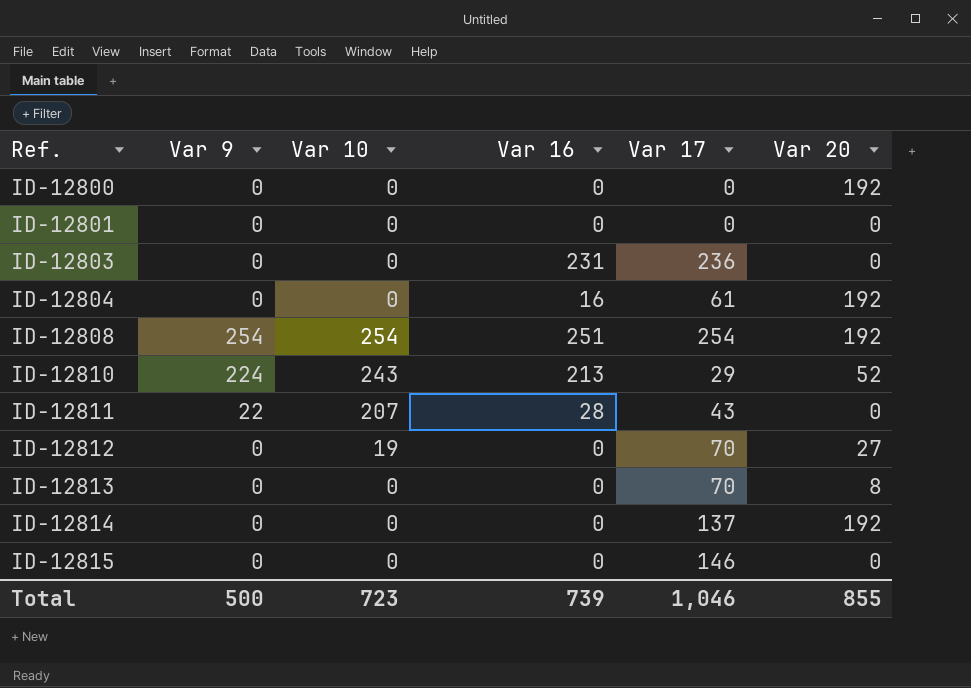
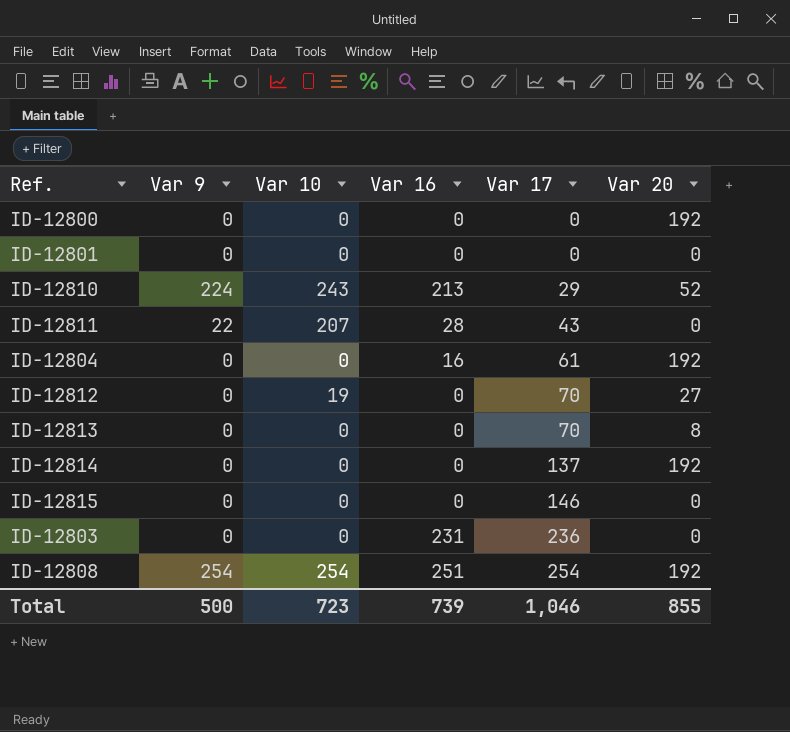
row order: Ref. ascending -> Var 17 ascending

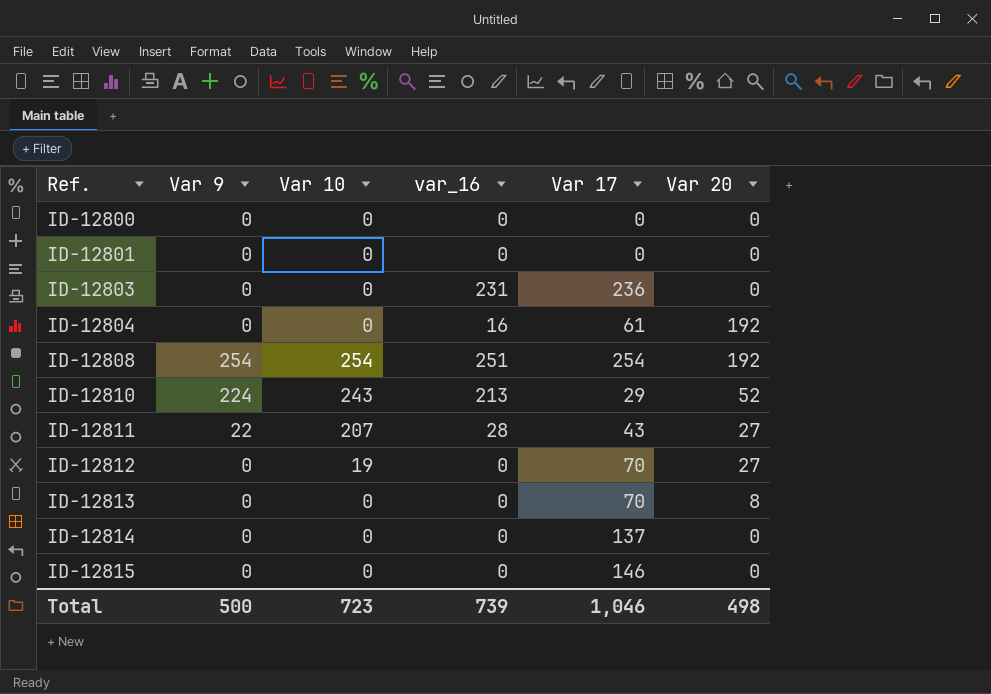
row order: Var 17 ascending -> Ref. ascending
column name: Var 16 -> var_16
ID-12800 | Var 20: 192 -> 0
ID-12811 | Var 20: 0 -> 27
ID-12814 | Var 20: 192 -> 0
Total | Var 20: 855 -> 498

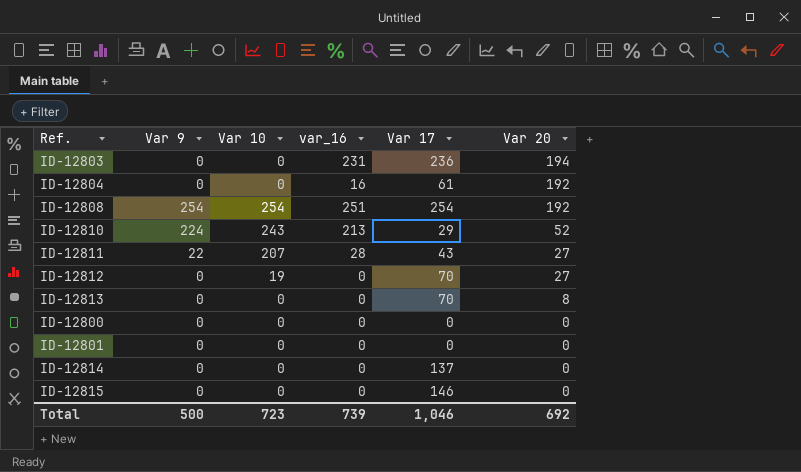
row order: Ref. ascending -> Var 20 descending
ID-12803 | Var 20: 0 -> 194
Total | Var 20: 498 -> 692

